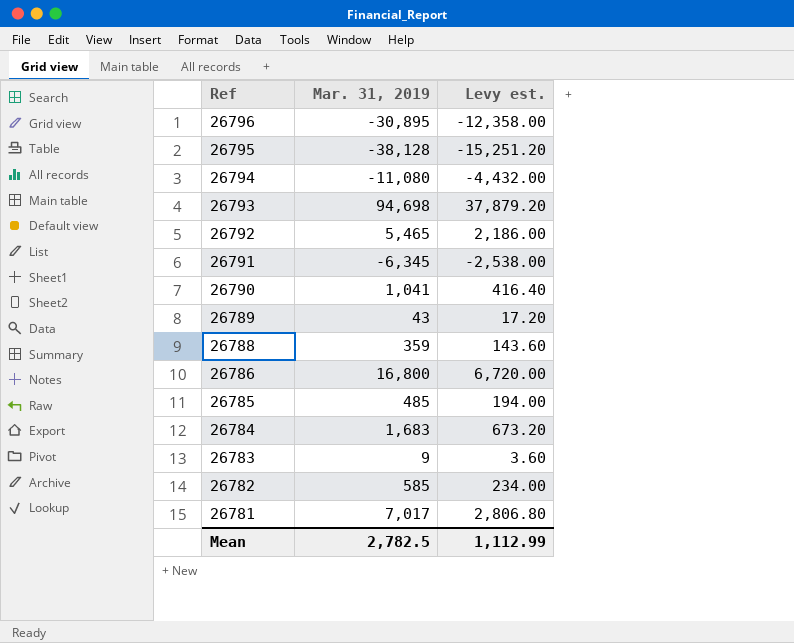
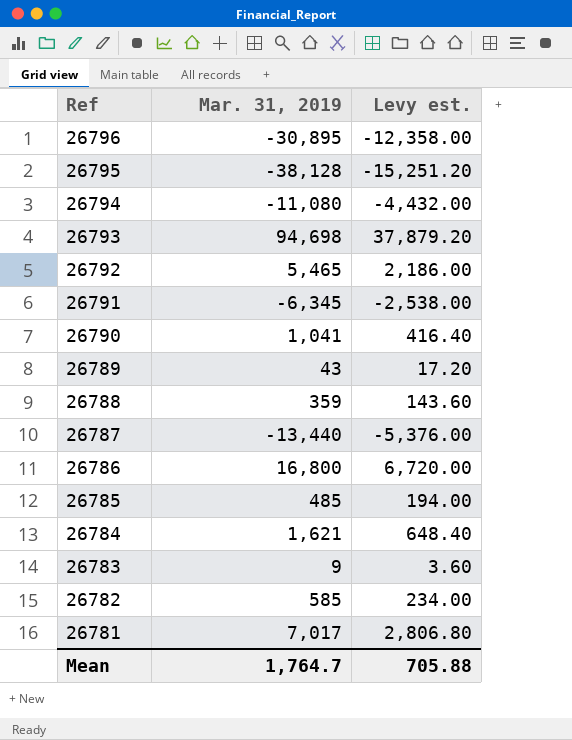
row 26787: none -> -13,440 | -5,376.00
26784 | Mar. 31, 2019: 1,683 -> 1,621
26784 | Levy est.: 673.20 -> 648.40
Mean | Mar. 31, 2019: 2,782.5 -> 1,764.7
Mean | Levy est.: 1,112.99 -> 705.88

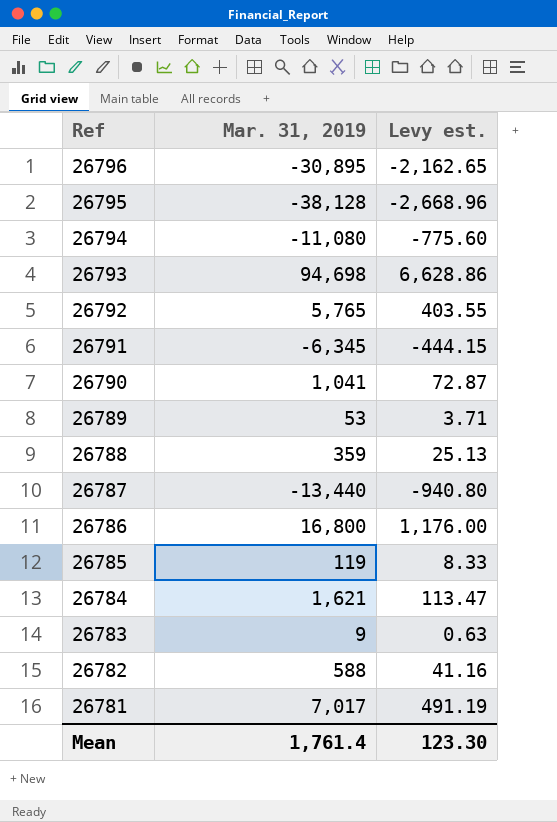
column Levy est. | formula: [Mar. 31, 2019] * 0.4 -> [Mar. 31, 2019] * 0.07
26792 | Mar. 31, 2019: 5,465 -> 5,765
26789 | Mar. 31, 2019: 43 -> 53
26785 | Mar. 31, 2019: 485 -> 119
26782 | Mar. 31, 2019: 585 -> 588
Mean | Mar. 31, 2019: 1,764.7 -> 1,761.4
Mean | Levy est.: 705.88 -> 123.30

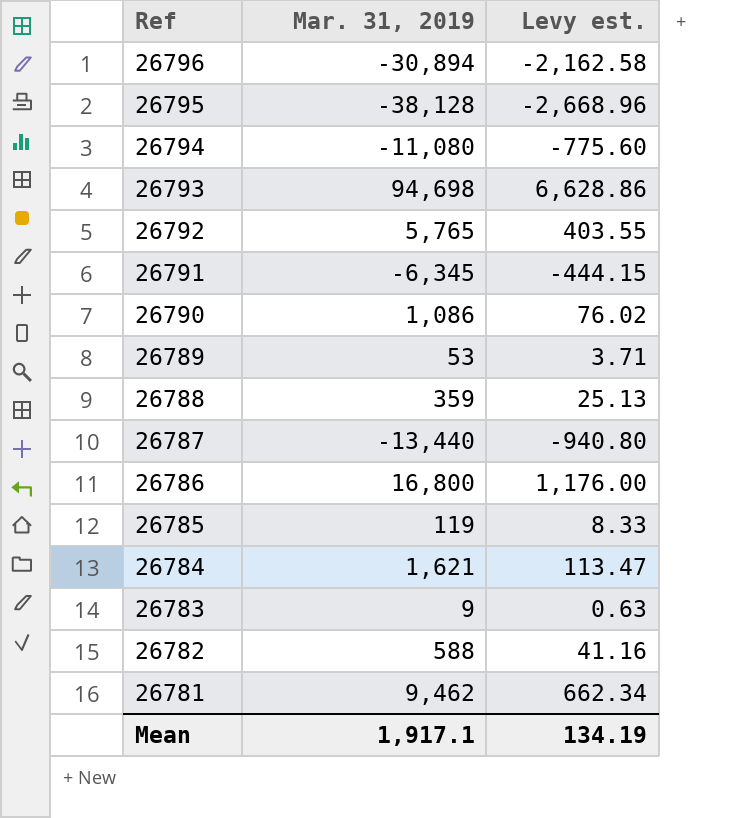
26796 | Mar. 31, 2019: -30,895 -> -30,894
26796 | Levy est.: -2,162.65 -> -2,162.58
26790 | Mar. 31, 2019: 1,041 -> 1,086
26790 | Levy est.: 72.87 -> 76.02
26781 | Mar. 31, 2019: 7,017 -> 9,462
26781 | Levy est.: 491.19 -> 662.34
Mean | Mar. 31, 2019: 1,761.4 -> 1,917.1
Mean | Levy est.: 123.30 -> 134.19

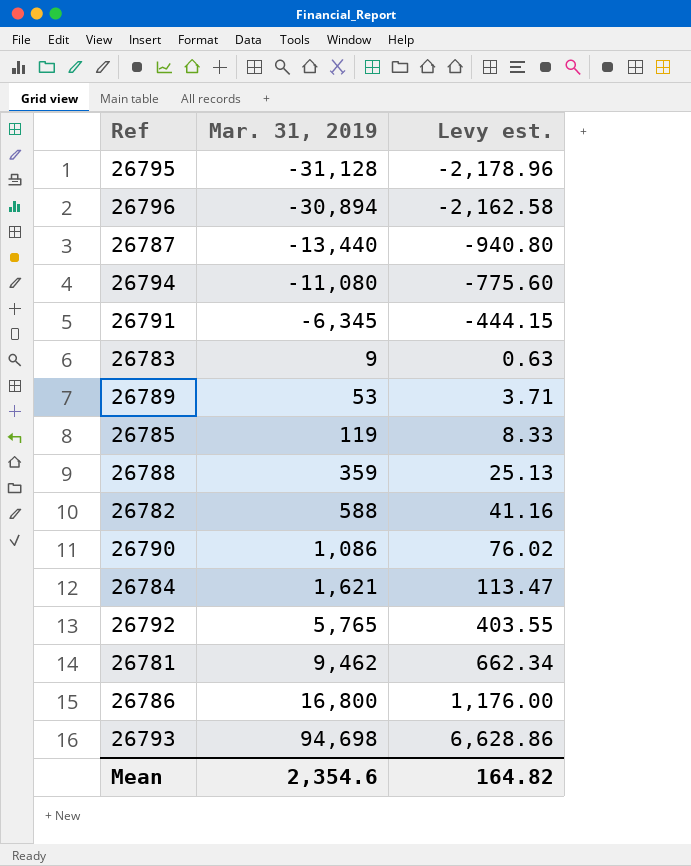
row order: Ref descending -> Mar. 31, 2019 ascending
26795 | Mar. 31, 2019: -38,128 -> -31,128
26795 | Levy est.: -2,668.96 -> -2,178.96
Mean | Mar. 31, 2019: 1,917.1 -> 2,354.6
Mean | Levy est.: 134.19 -> 164.82

